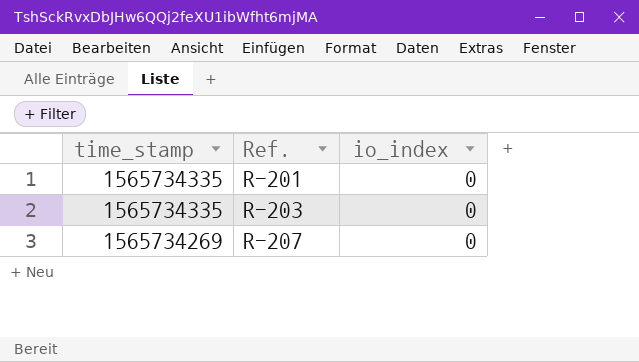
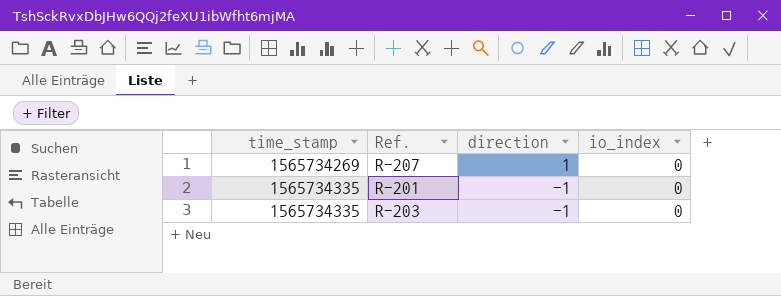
row order: time_stamp descending -> time_stamp ascending
column direction | position: none -> 3

